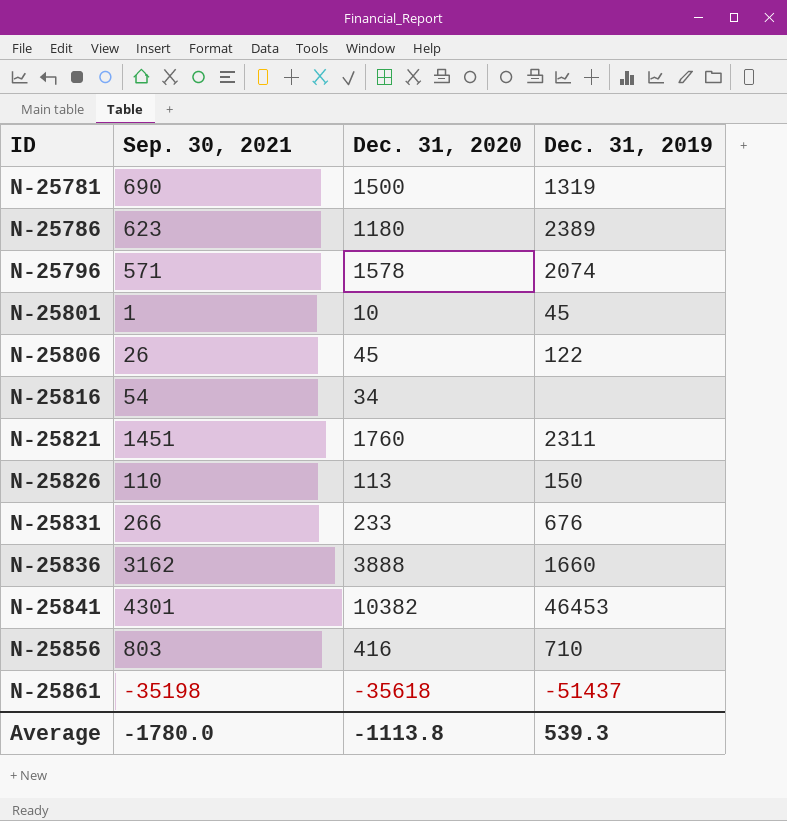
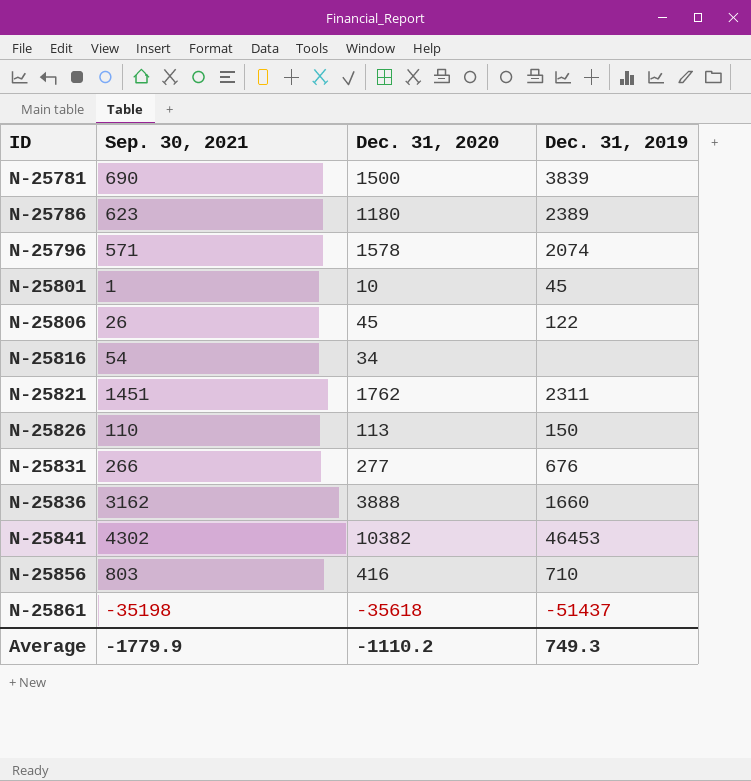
N-25781 | Dec. 31, 2019: 1319 -> 3839
N-25821 | Dec. 31, 2020: 1760 -> 1762
N-25831 | Dec. 31, 2020: 233 -> 277
N-25841 | Sep. 30, 2021: 4301 -> 4302
Average | Sep. 30, 2021: -1780.0 -> -1779.9
Average | Dec. 31, 2020: -1113.8 -> -1110.2
Average | Dec. 31, 2019: 539.3 -> 749.3

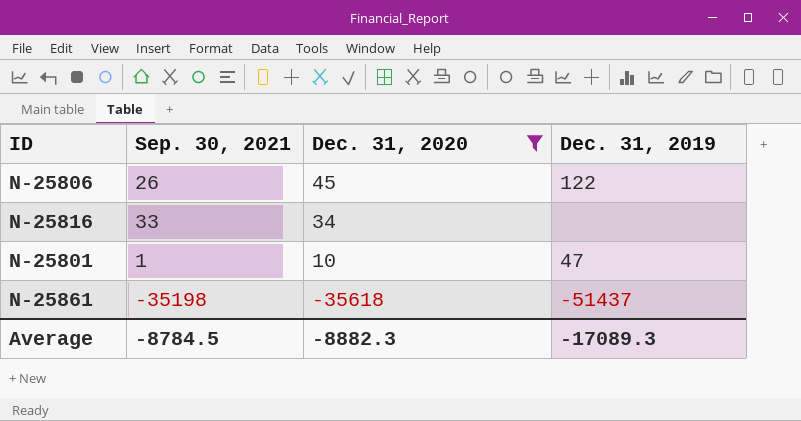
filter: none -> Dec. 31, 2020 <= 45
row order: ID ascending -> Dec. 31, 2020 descending
N-25816 | Sep. 30, 2021: 54 -> 33
N-25801 | Dec. 31, 2019: 45 -> 47
Average | Sep. 30, 2021: -1779.9 -> -8784.5
Average | Dec. 31, 2020: -1110.2 -> -8882.3
Average | Dec. 31, 2019: 749.3 -> -17089.3

